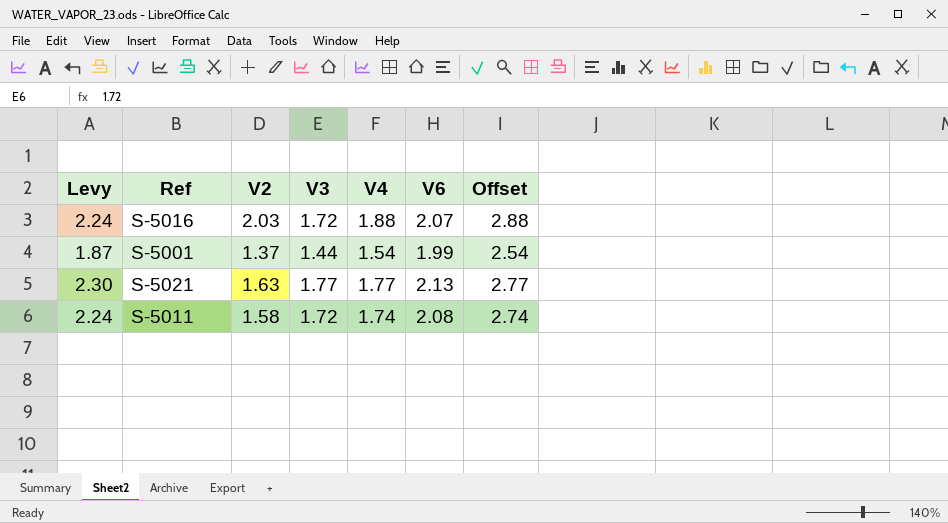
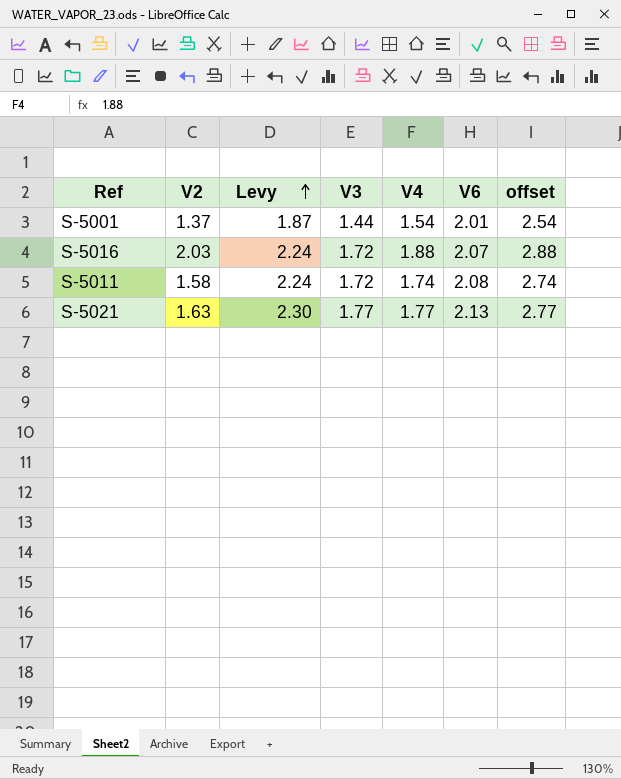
row order: none -> Levy ascending
column Levy | position: 1 -> 3
column name: Offset -> offset
S-5001 | V6: 1.99 -> 2.01

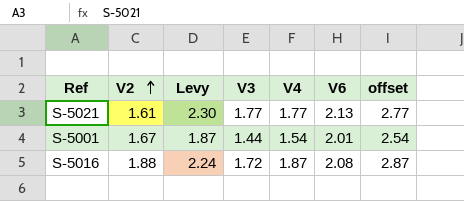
row order: Levy ascending -> V2 ascending
row S-5011: 1.58 | 2.24 | 1.72 | 1.74 | 2.08 | 2.74 -> none
S-5021 | V2: 1.63 -> 1.61
S-5001 | V2: 1.37 -> 1.67
S-5016 | V2: 2.03 -> 1.88
S-5016 | V4: 1.88 -> 1.87
S-5016 | V6: 2.07 -> 2.08
S-5016 | offset: 2.88 -> 2.87

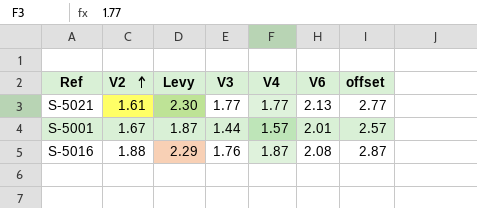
S-5001 | V4: 1.54 -> 1.57
S-5001 | offset: 2.54 -> 2.57
S-5016 | Levy: 2.24 -> 2.29
S-5016 | V3: 1.72 -> 1.76

